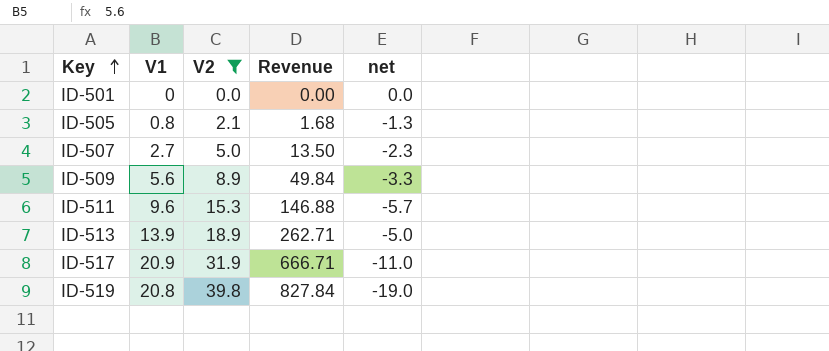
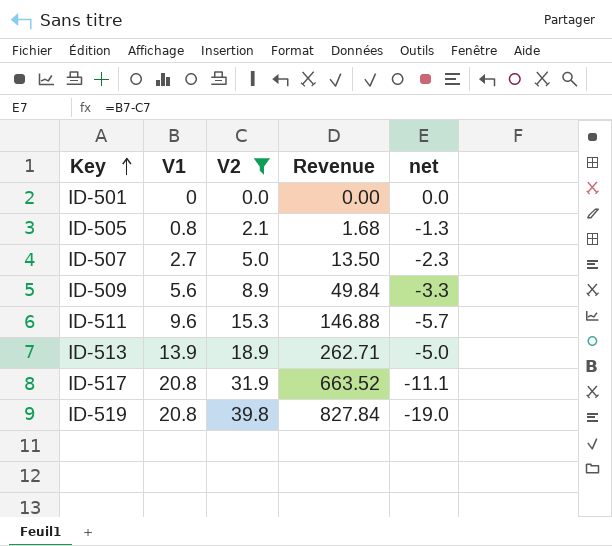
ID-517 | V1: 20.9 -> 20.8
ID-517 | Revenue: 666.71 -> 663.52
ID-517 | net: -11.0 -> -11.1

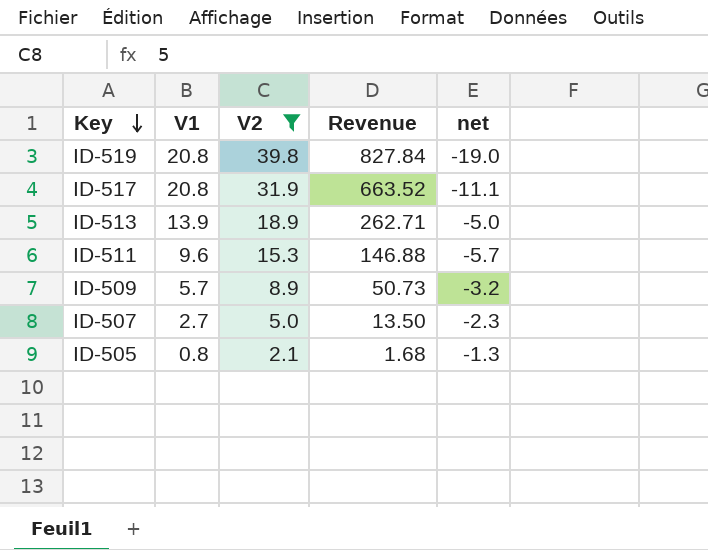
row order: Key ascending -> Key descending
row ID-501: 0 | 0.0 | 0.00 | 0.0 -> none
ID-509 | V1: 5.6 -> 5.7
ID-509 | Revenue: 49.84 -> 50.73
ID-509 | net: -3.3 -> -3.2

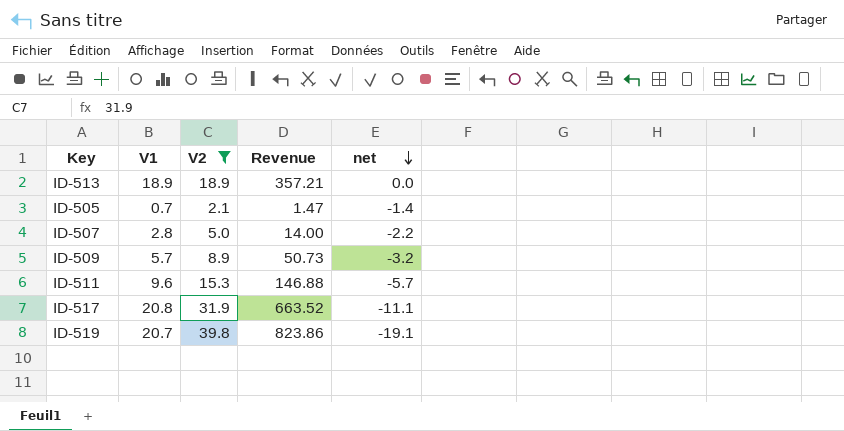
row order: Key descending -> net descending
ID-513 | V1: 13.9 -> 18.9
ID-513 | Revenue: 262.71 -> 357.21
ID-513 | net: -5.0 -> 0.0
ID-505 | V1: 0.8 -> 0.7
ID-505 | Revenue: 1.68 -> 1.47
ID-505 | net: -1.3 -> -1.4
ID-507 | V1: 2.7 -> 2.8
ID-507 | Revenue: 13.50 -> 14.00
ID-507 | net: -2.3 -> -2.2
ID-519 | V1: 20.8 -> 20.7
ID-519 | Revenue: 827.84 -> 823.86
ID-519 | net: -19.0 -> -19.1

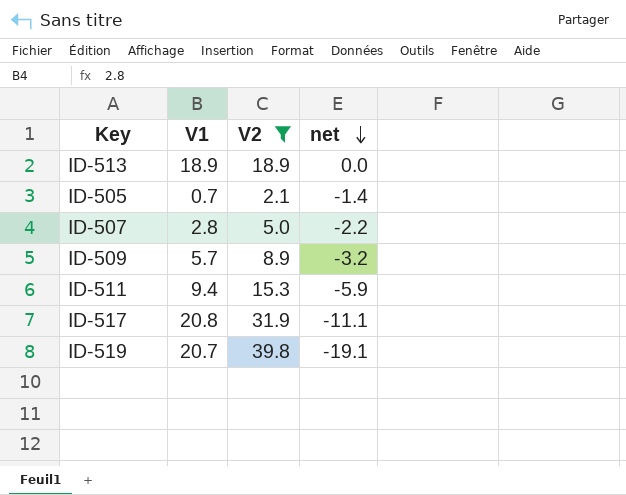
column Revenue | formula: [V1] * [V2] -> none
ID-511 | V1: 9.6 -> 9.4
ID-511 | net: -5.7 -> -5.9

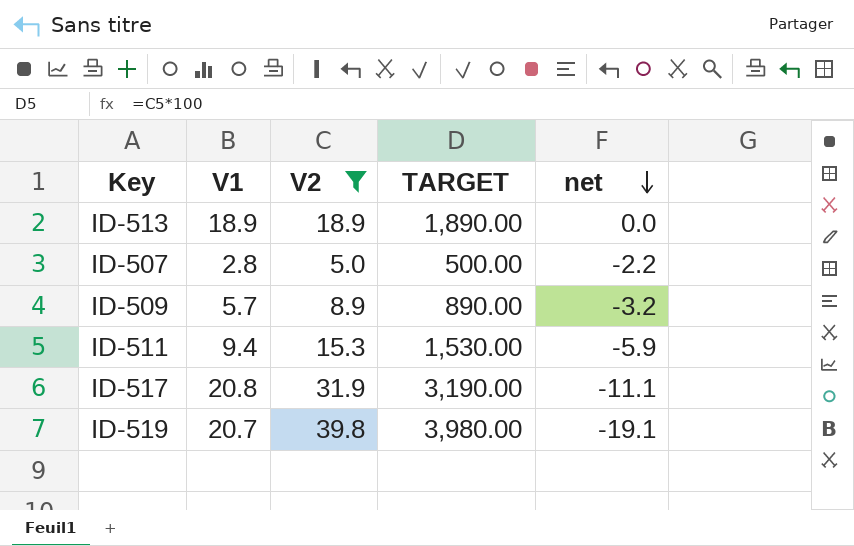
column TARGET | formula: none -> [V2] * 100
row ID-505: 0.7 | 2.1 | -1.4 -> none

